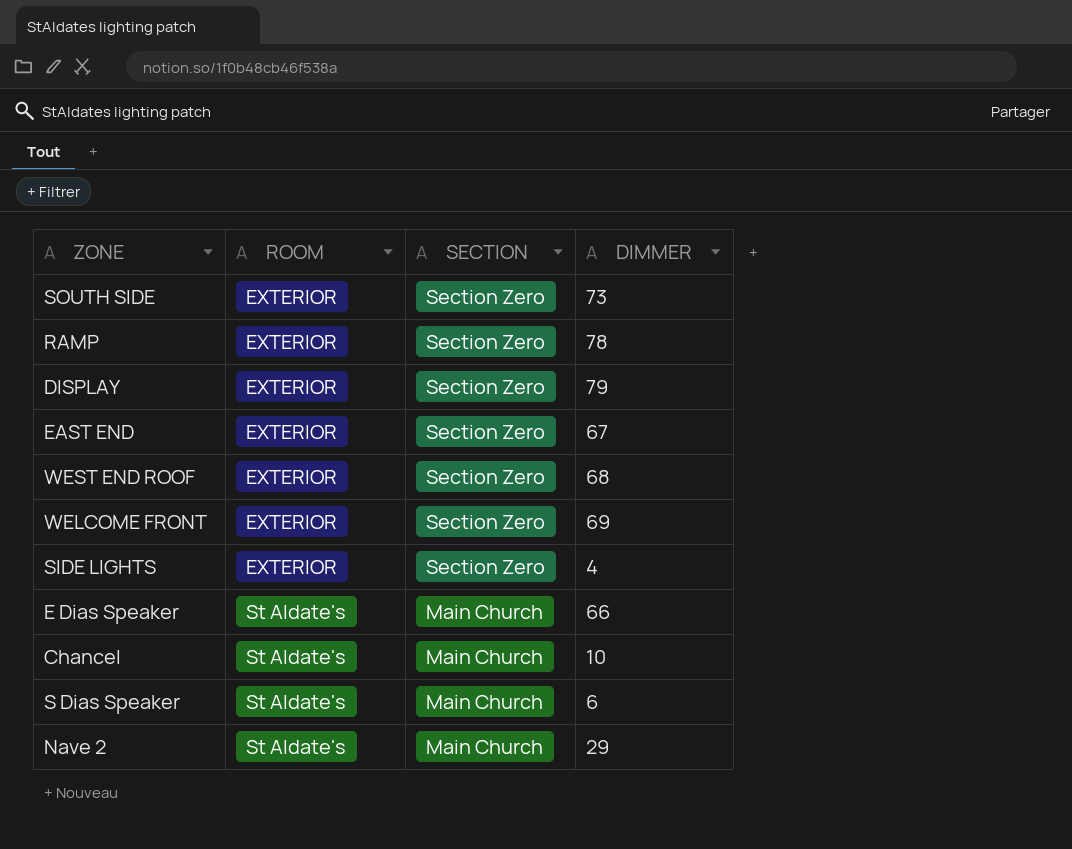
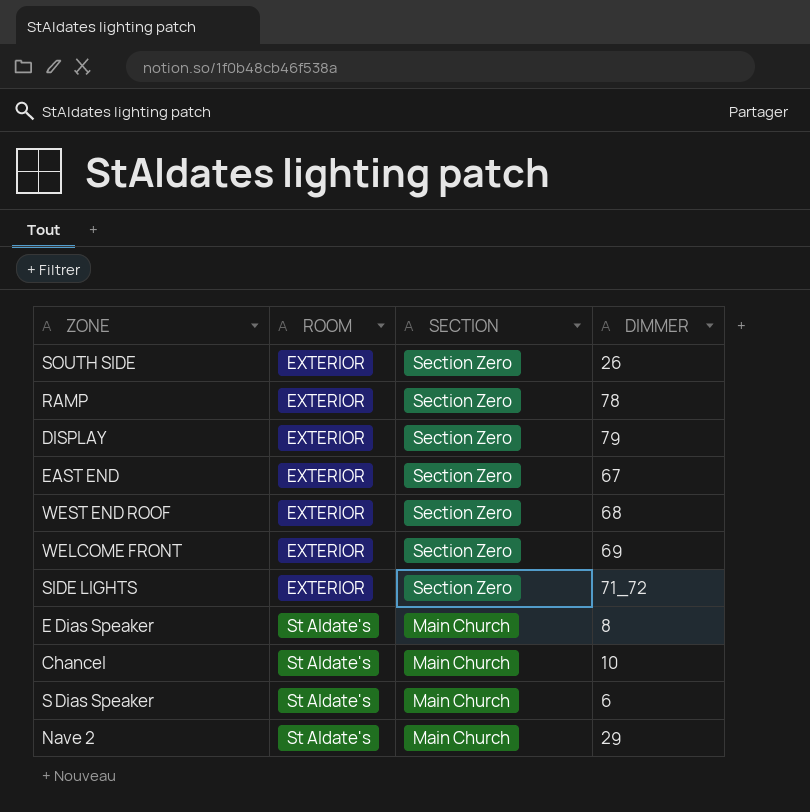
SOUTH SIDE | DIMMER: 73 -> 26
SIDE LIGHTS | DIMMER: 4 -> 71_72
E Dias Speaker | DIMMER: 66 -> 8

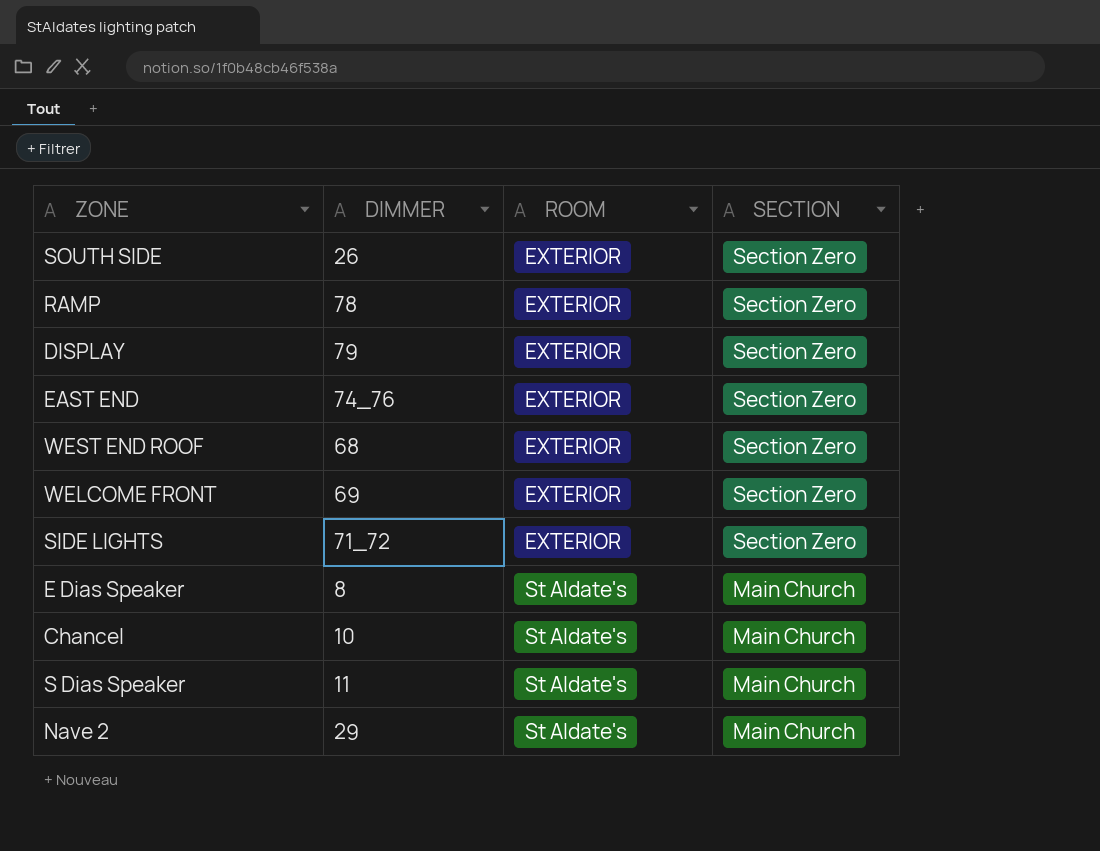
column DIMMER | position: 4 -> 2
EAST END | DIMMER: 67 -> 74_76
S Dias Speaker | DIMMER: 6 -> 11

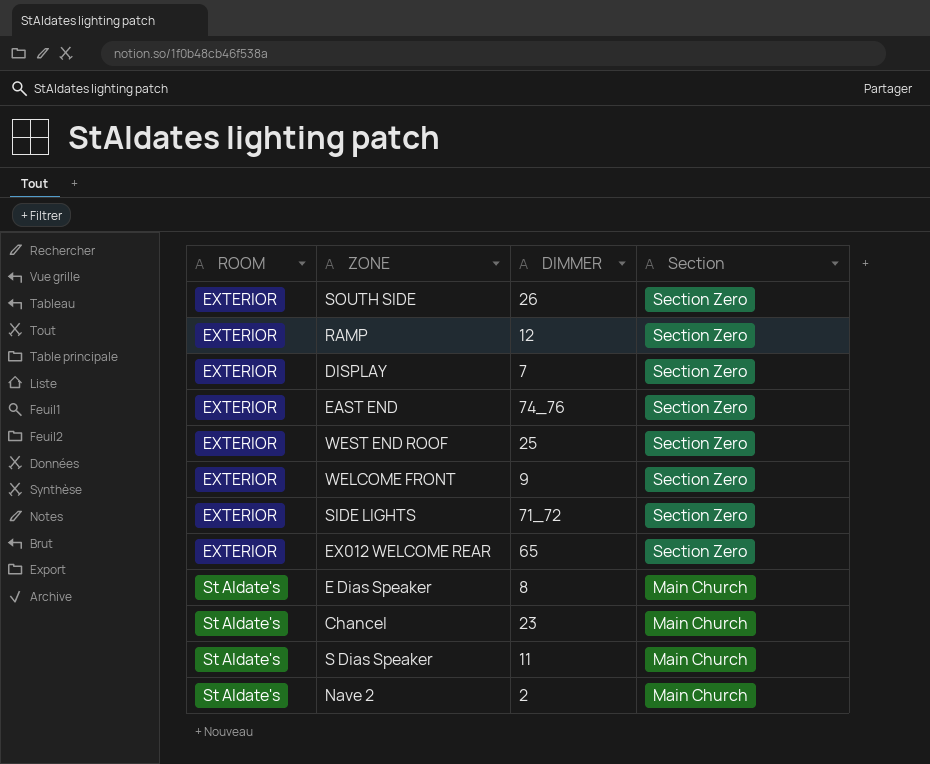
column ROOM | position: 3 -> 1
column name: SECTION -> Section
RAMP | DIMMER: 78 -> 12
DISPLAY | DIMMER: 79 -> 7
WEST END ROOF | DIMMER: 68 -> 25
WELCOME FRONT | DIMMER: 69 -> 9
row EX012 WELCOME REAR: none -> EXTERIOR | 65 | Section Zero
Chancel | DIMMER: 10 -> 23
Nave 2 | DIMMER: 29 -> 2

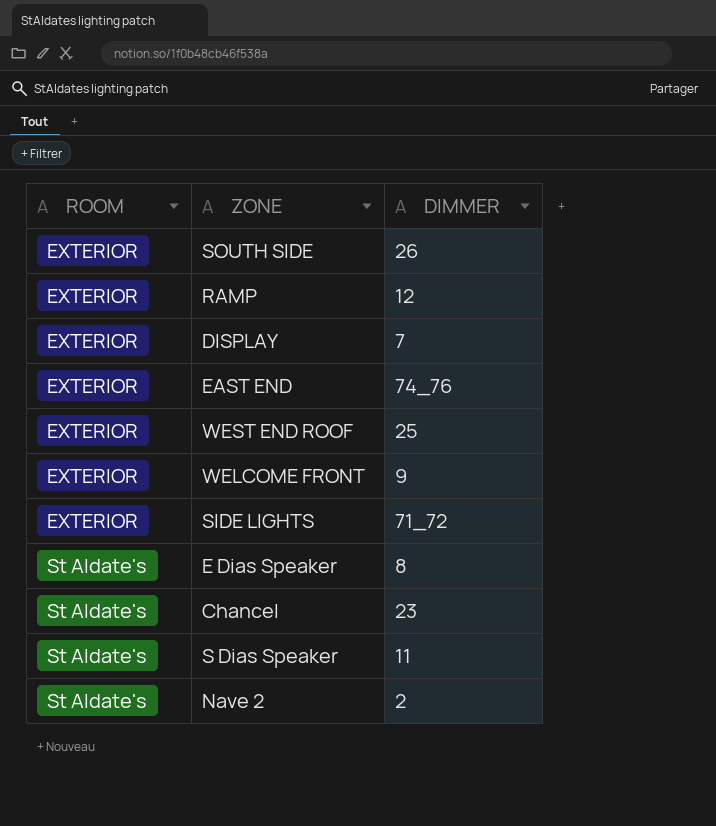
column Section | position: 4 -> none
row EX012 WELCOME REAR: EXTERIOR | 65 | Section Zero -> none

